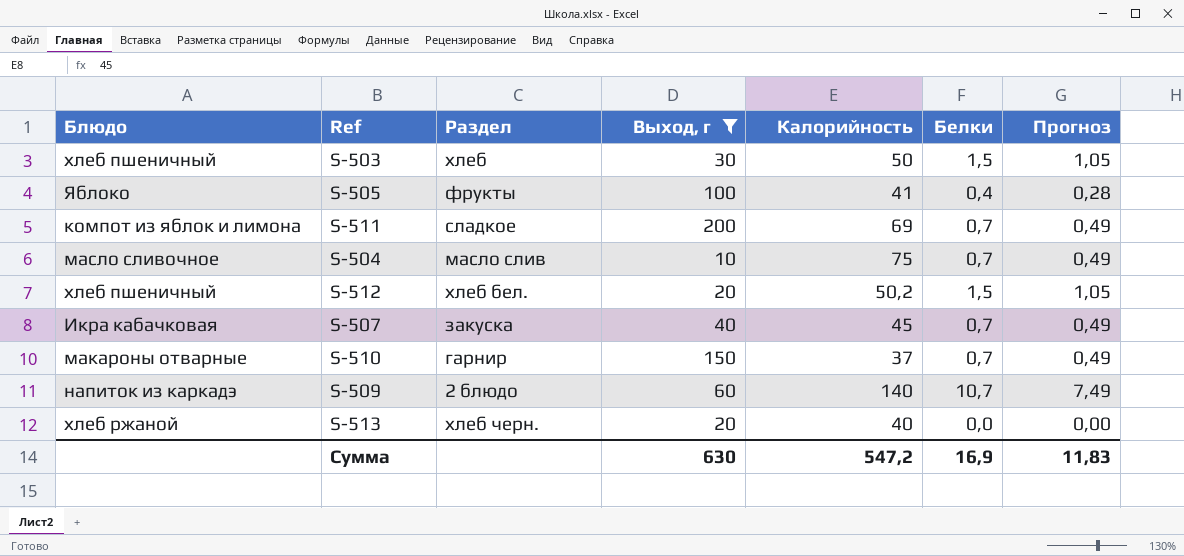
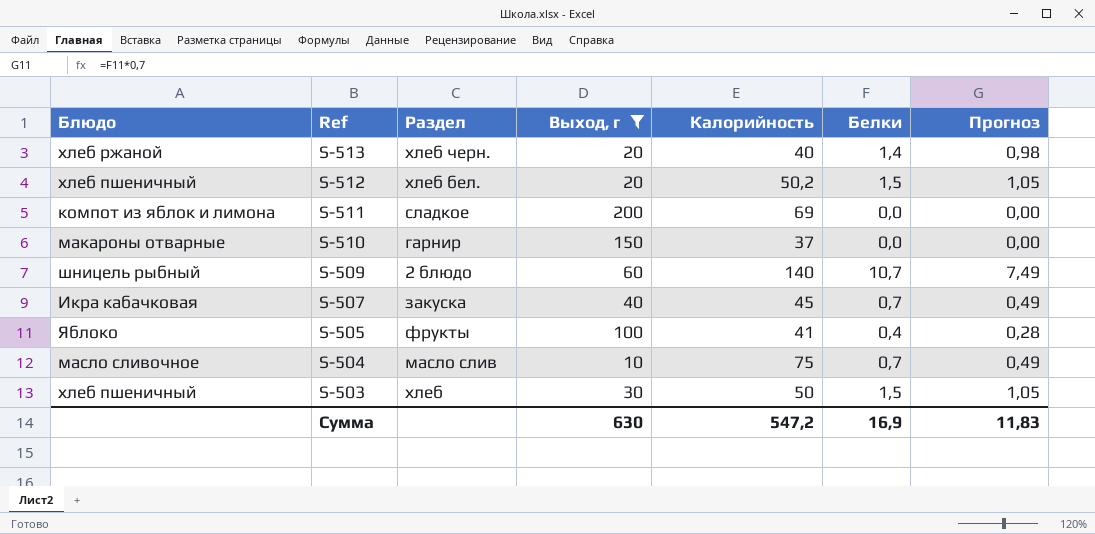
row order: none -> Ref descending
S-513 | Белки: 0,0 -> 1,4
S-513 | Прогноз: 0,00 -> 0,98
S-511 | Белки: 0,7 -> 0,0
S-511 | Прогноз: 0,49 -> 0,00
S-510 | Белки: 0,7 -> 0,0
S-510 | Прогноз: 0,49 -> 0,00
S-509 | Блюдо: напиток из каркадэ -> шницель рыбный

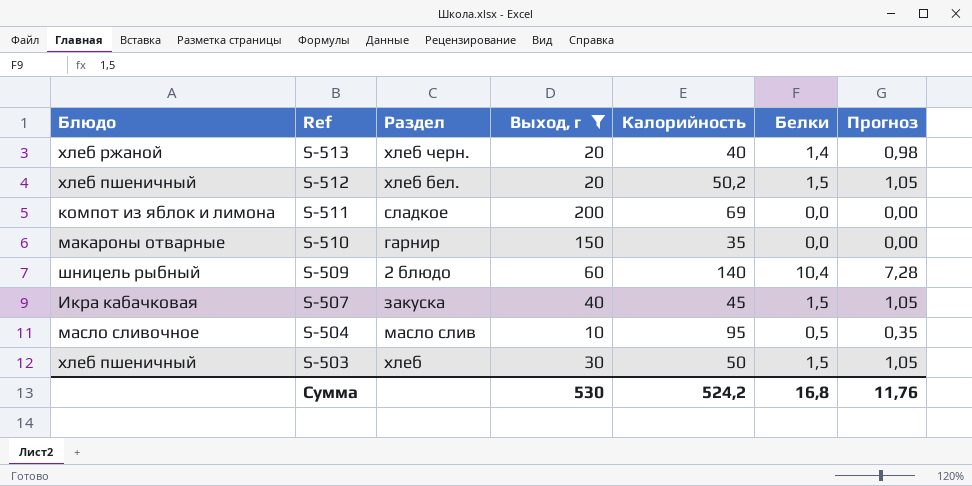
row S-505: Яблоко | фрукты | 100 | 41 | 0,4 | 0,28 -> none
S-510 | Калорийность: 37 -> 35
S-509 | Белки: 10,7 -> 10,4
S-509 | Прогноз: 7,49 -> 7,28
S-507 | Белки: 0,7 -> 1,5
S-507 | Прогноз: 0,49 -> 1,05
S-504 | Калорийность: 75 -> 95
S-504 | Белки: 0,7 -> 0,5
S-504 | Прогноз: 0,49 -> 0,35
Сумма | Выход, г: 630 -> 530
Сумма | Калорийность: 547,2 -> 524,2
Сумма | Белки: 16,9 -> 16,8
Сумма | Прогноз: 11,83 -> 11,76

